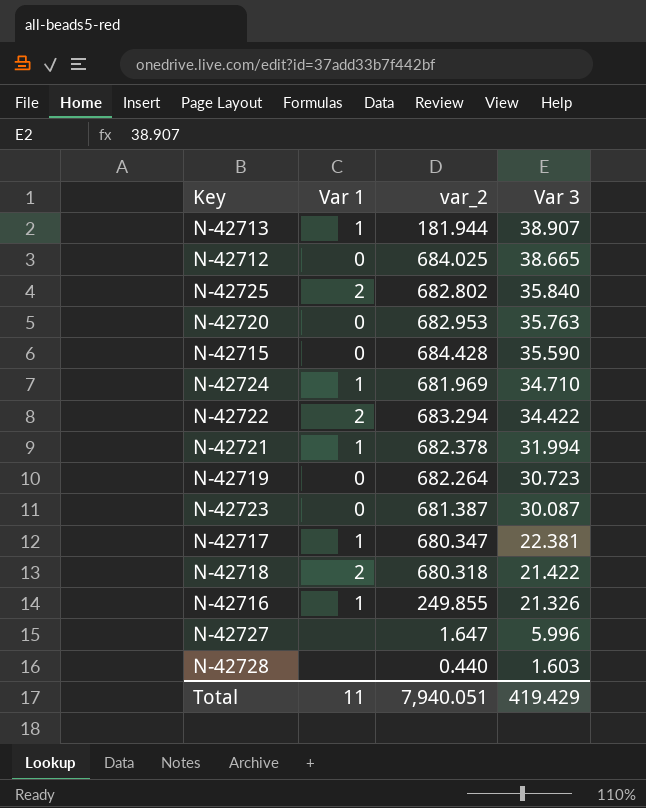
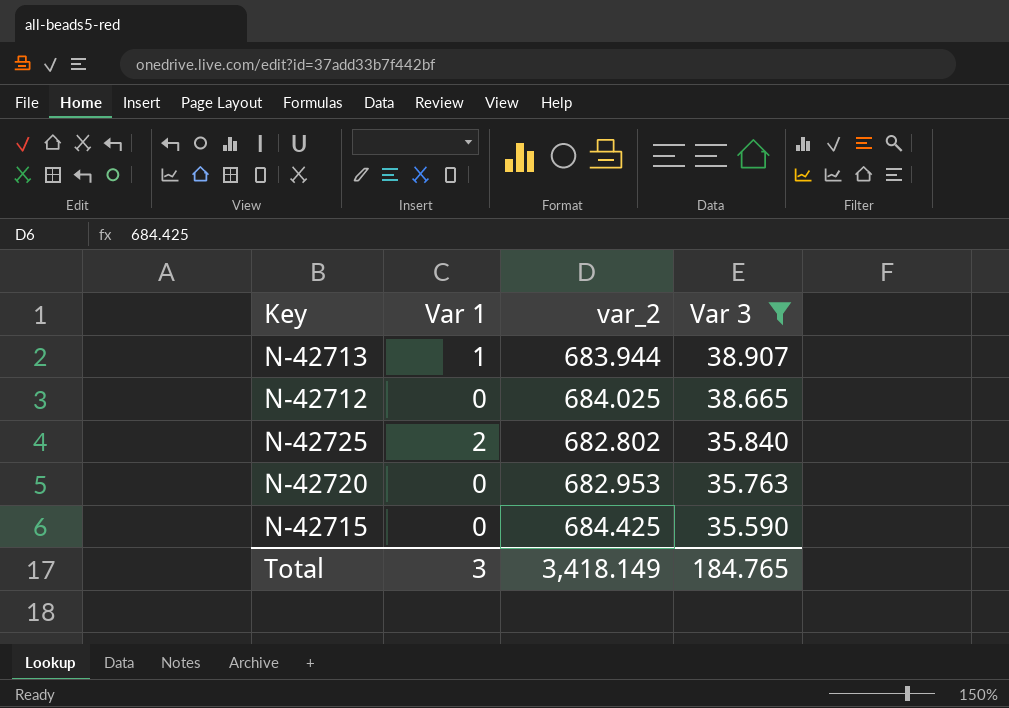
filter: none -> Var 3 >= 35.590
N-42713 | var_2: 181.944 -> 683.944
N-42715 | var_2: 684.428 -> 684.425
Total | Var 1: 11 -> 3
Total | var_2: 7,940.051 -> 3,418.149
Total | Var 3: 419.429 -> 184.765

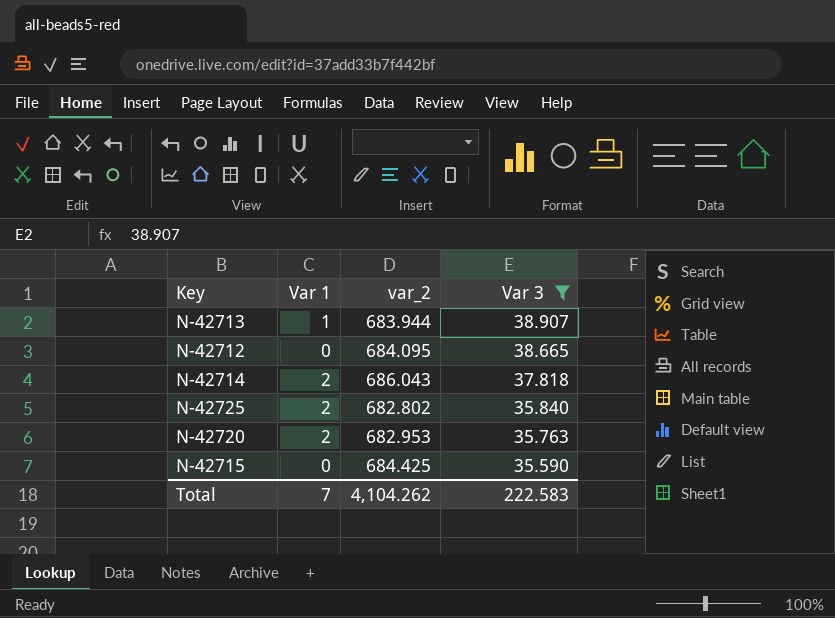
N-42712 | var_2: 684.025 -> 684.095
row N-42714: none -> 2 | 686.043 | 37.818
N-42720 | Var 1: 0 -> 2
Total | Var 1: 3 -> 7
Total | var_2: 3,418.149 -> 4,104.262
Total | Var 3: 184.765 -> 222.583

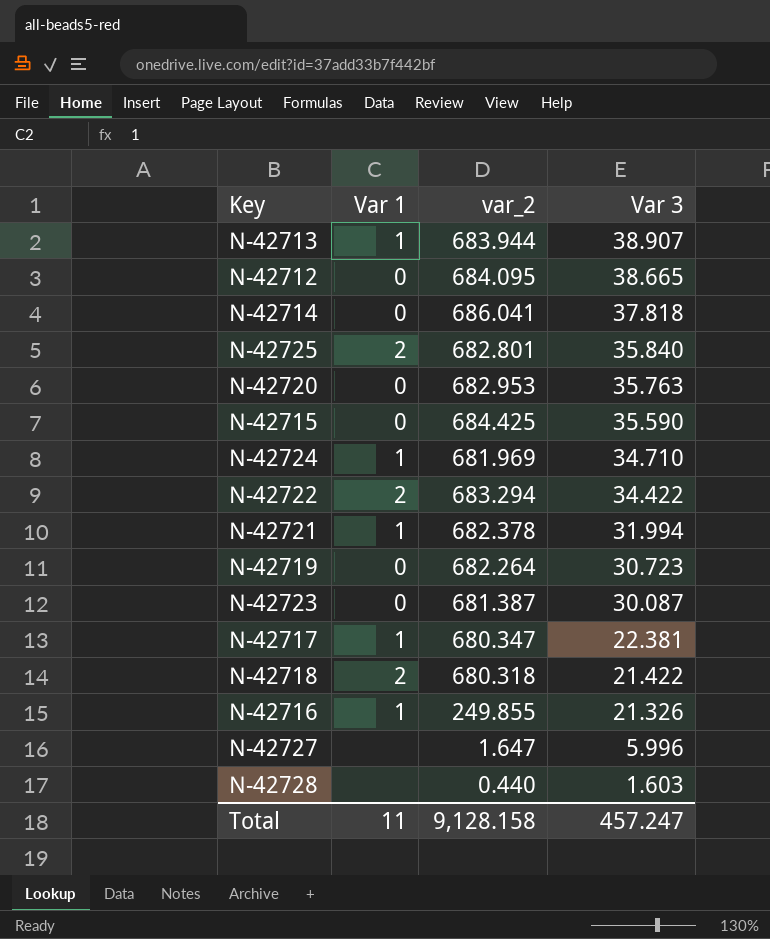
filter: Var 3 >= 35.590 -> none
N-42714 | Var 1: 2 -> 0
N-42714 | var_2: 686.043 -> 686.041
N-42725 | var_2: 682.802 -> 682.801
N-42720 | Var 1: 2 -> 0
Total | Var 1: 7 -> 11
Total | var_2: 4,104.262 -> 9,128.158
Total | Var 3: 222.583 -> 457.247

